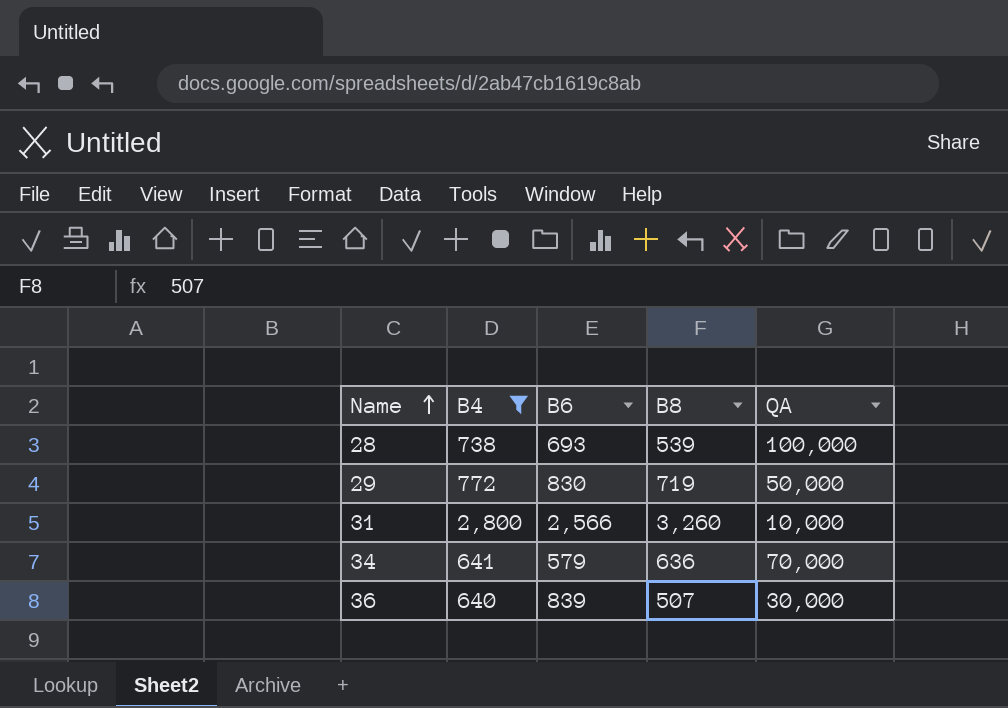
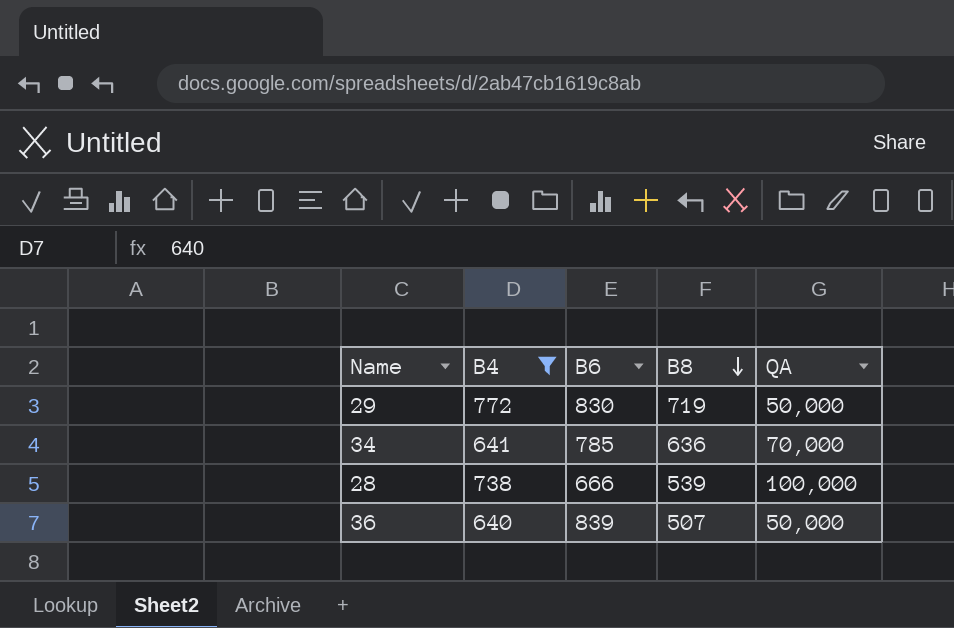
row order: Name ascending -> B8 descending
row 31: 2,800 | 2,566 | 3,260 | 10,000 -> none
34 | B6: 579 -> 785
28 | B6: 693 -> 666
36 | QA: 30,000 -> 50,000

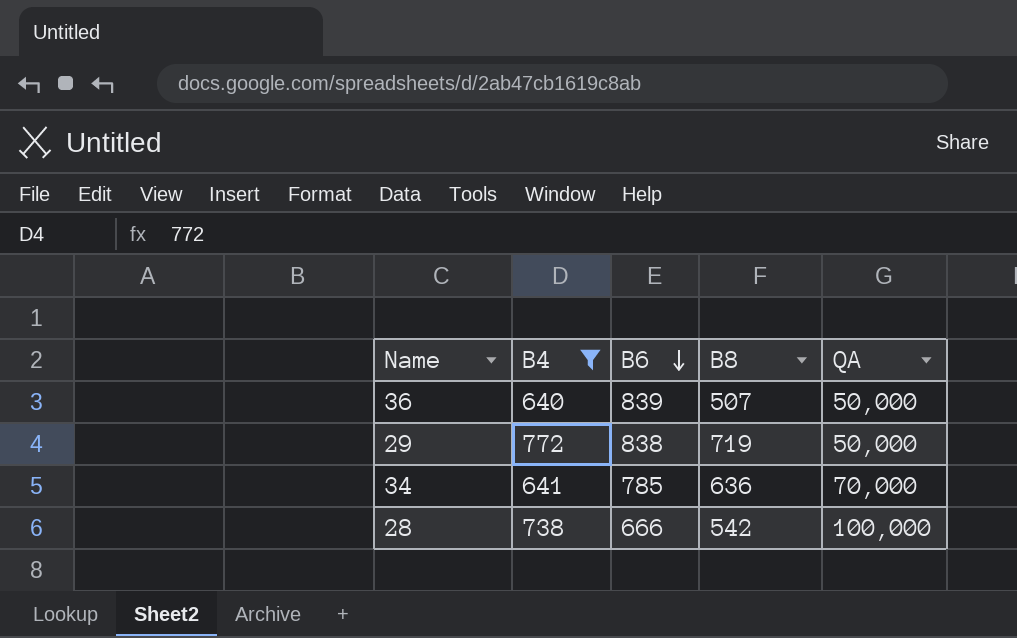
row order: B8 descending -> B6 descending
29 | B6: 830 -> 838
28 | B8: 539 -> 542

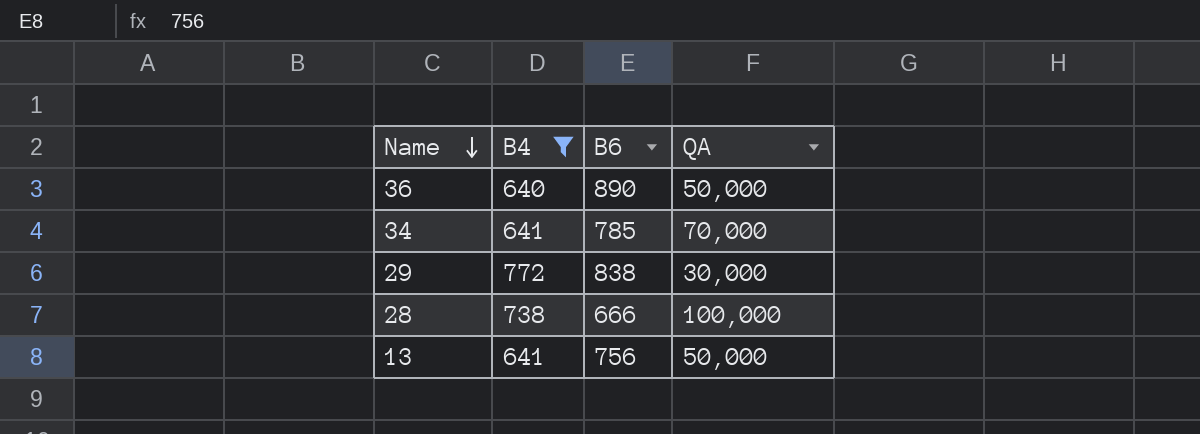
row order: B6 descending -> Name descending
column B8 | position: 4 -> none
36 | B6: 839 -> 890
29 | QA: 50,000 -> 30,000
row 13: none -> 641 | 756 | 50,000

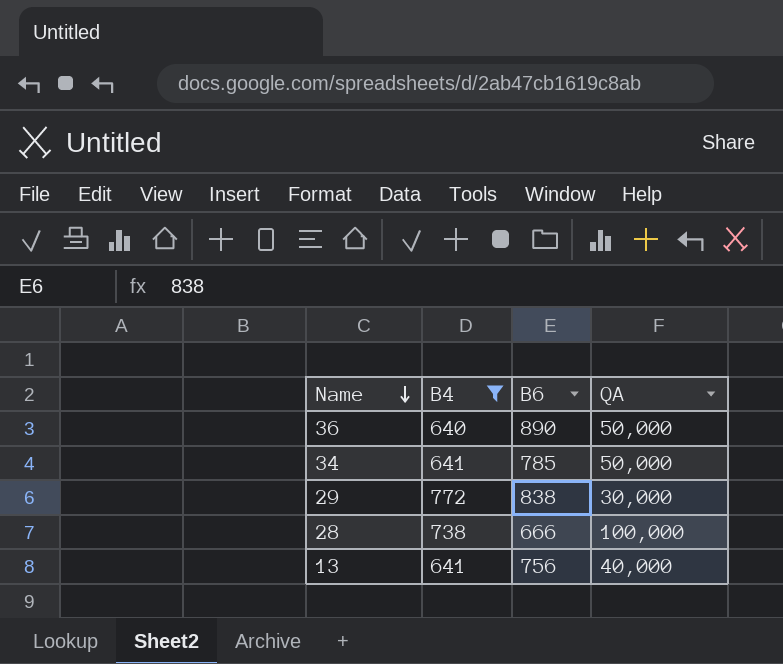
34 | QA: 70,000 -> 50,000
13 | QA: 50,000 -> 40,000

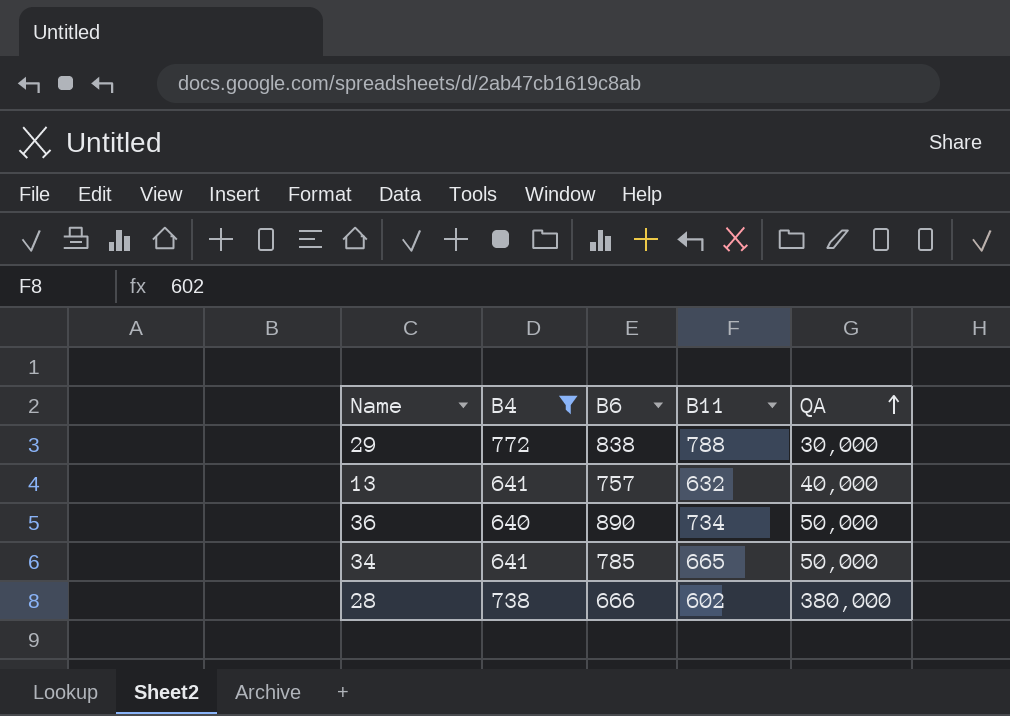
row order: Name descending -> QA ascending
column B11 | position: none -> 4
13 | B6: 756 -> 757
28 | QA: 100,000 -> 380,000

